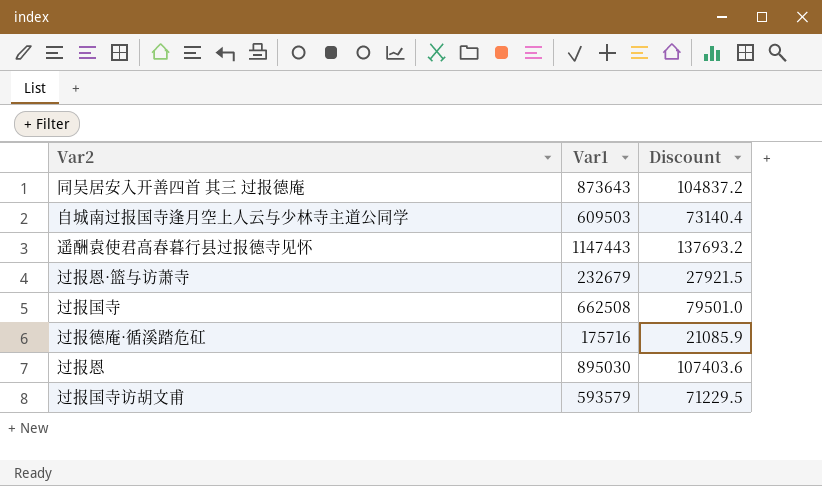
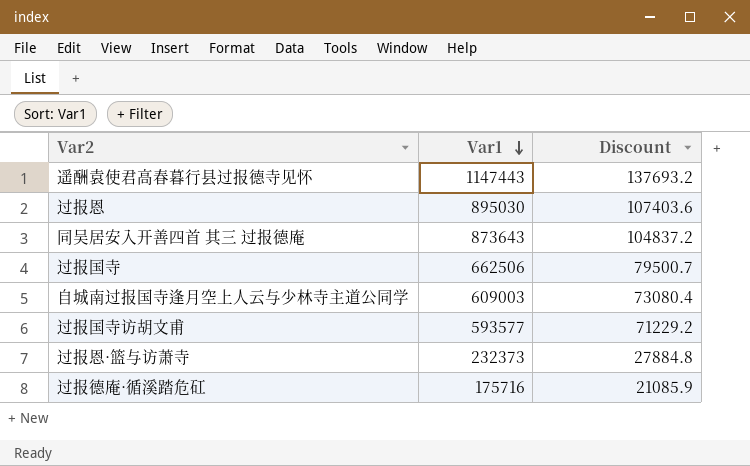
row order: none -> Var1 descending
过报国寺 | Var1: 662508 -> 662506
过报国寺 | Discount: 79501.0 -> 79500.7
自城南过报国寺逢月空上人云与少林寺主道公同学 | Var1: 609503 -> 609003
自城南过报国寺逢月空上人云与少林寺主道公同学 | Discount: 73140.4 -> 73080.4
过报国寺访胡文甫 | Var1: 593579 -> 593577
过报国寺访胡文甫 | Discount: 71229.5 -> 71229.2
过报恩·篮与访萧寺 | Var1: 232679 -> 232373
过报恩·篮与访萧寺 | Discount: 27921.5 -> 27884.8

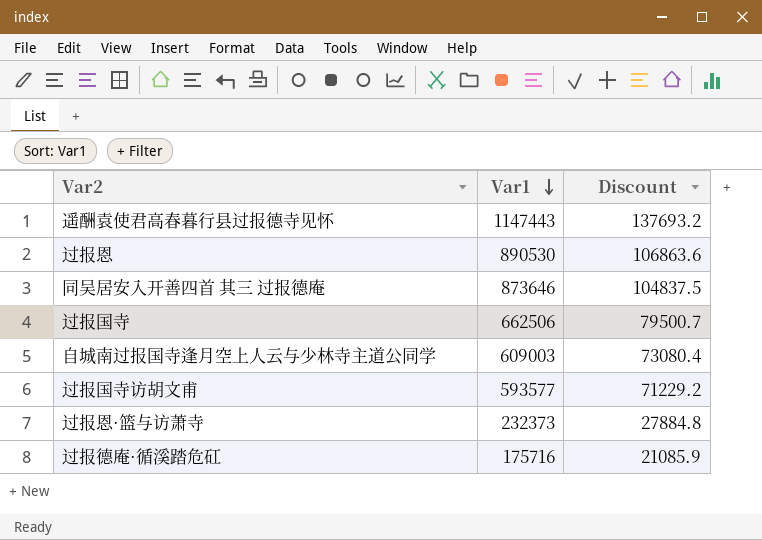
过报恩 | Var1: 895030 -> 890530
过报恩 | Discount: 107403.6 -> 106863.6
同吴居安入开善四首 其三 过报德庵 | Var1: 873643 -> 873646
同吴居安入开善四首 其三 过报德庵 | Discount: 104837.2 -> 104837.5

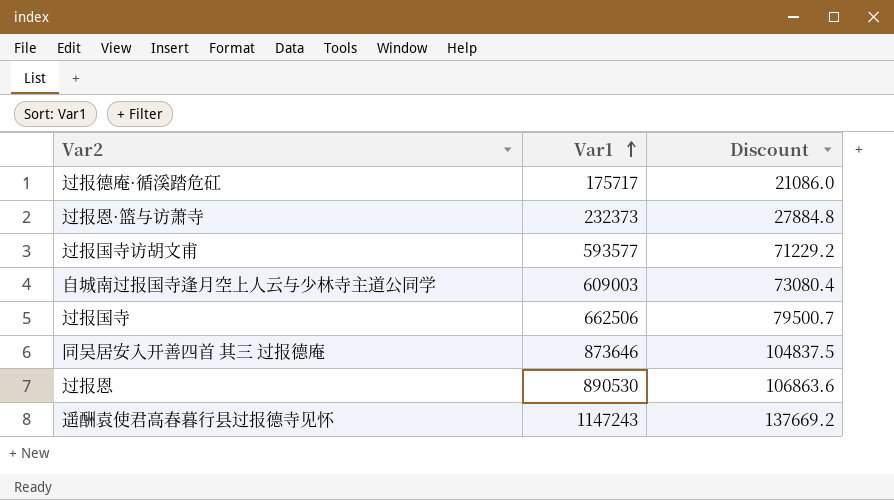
row order: Var1 descending -> Var1 ascending
过报德庵·循溪踏危矼 | Var1: 175716 -> 175717
过报德庵·循溪踏危矼 | Discount: 21085.9 -> 21086.0
遥酬袁使君高春暮行县过报德寺见怀 | Var1: 1147443 -> 1147243
遥酬袁使君高春暮行县过报德寺见怀 | Discount: 137693.2 -> 137669.2

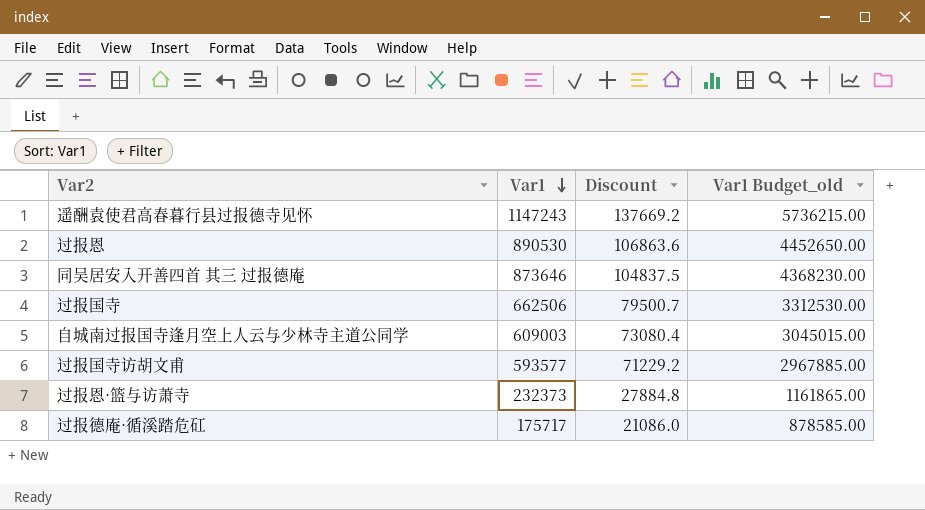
row order: Var1 ascending -> Var1 descending
column Var1 Budget_old | formula: none -> [Var1] * 5

